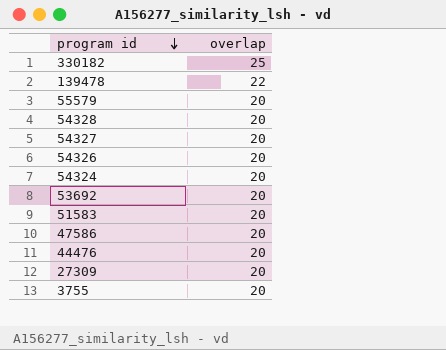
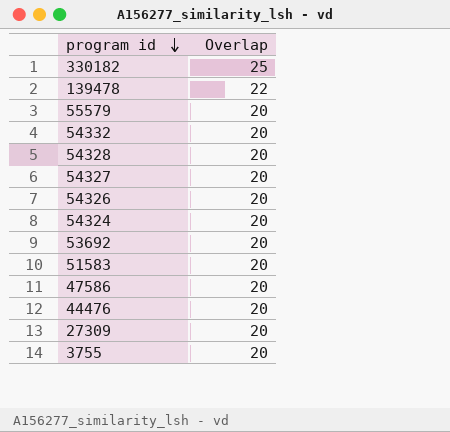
column name: overlap -> Overlap
row 54332: none -> 20

